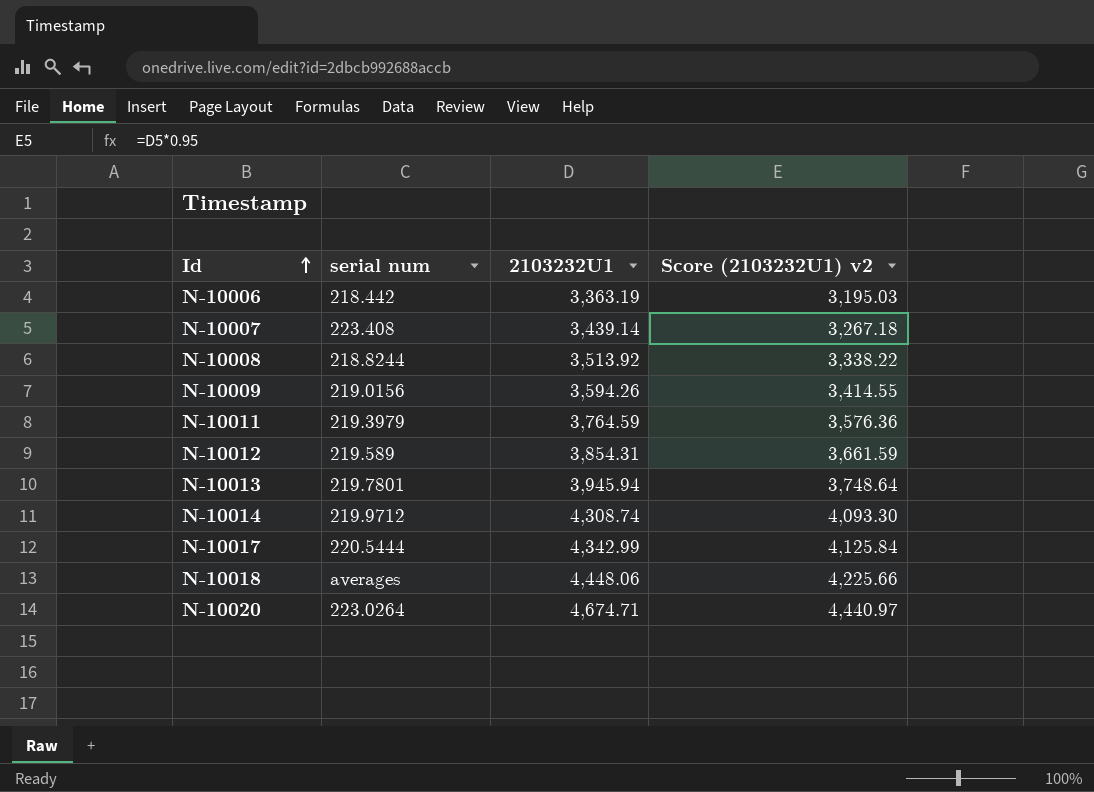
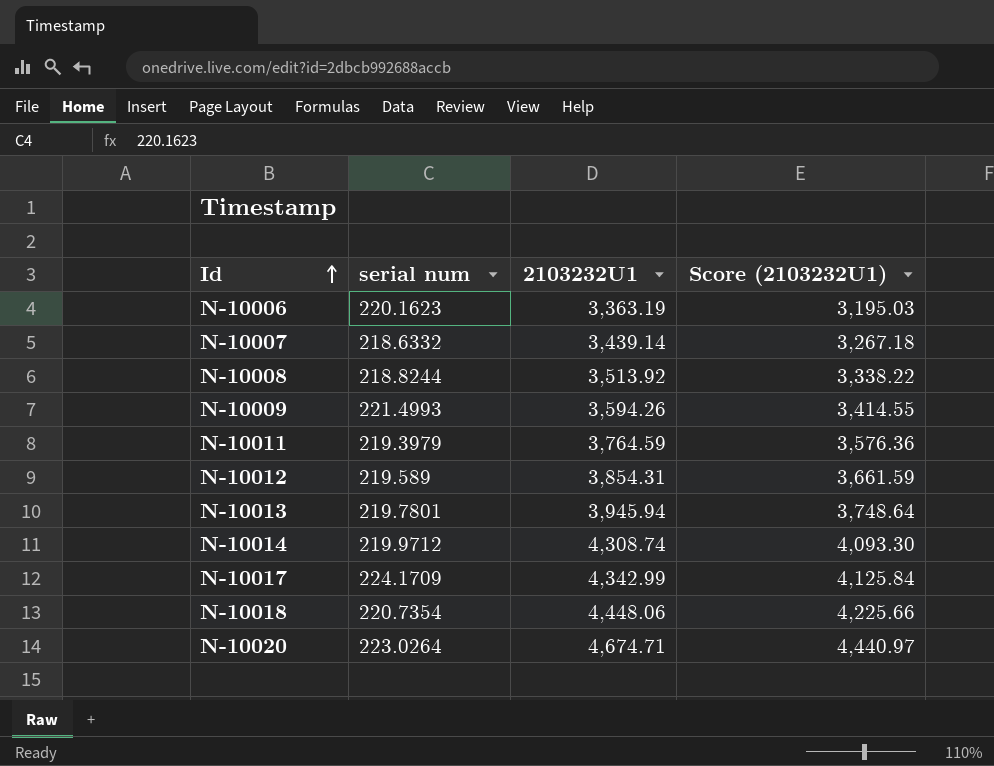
column name: Score (2103232U1) v2 -> Score (2103232U1)
N-10006 | serial num: 218.442 -> 220.1623
N-10007 | serial num: 223.408 -> 218.6332
N-10009 | serial num: 219.0156 -> 221.4993
N-10017 | serial num: 220.5444 -> 224.1709
N-10018 | serial num: averages -> 220.7354

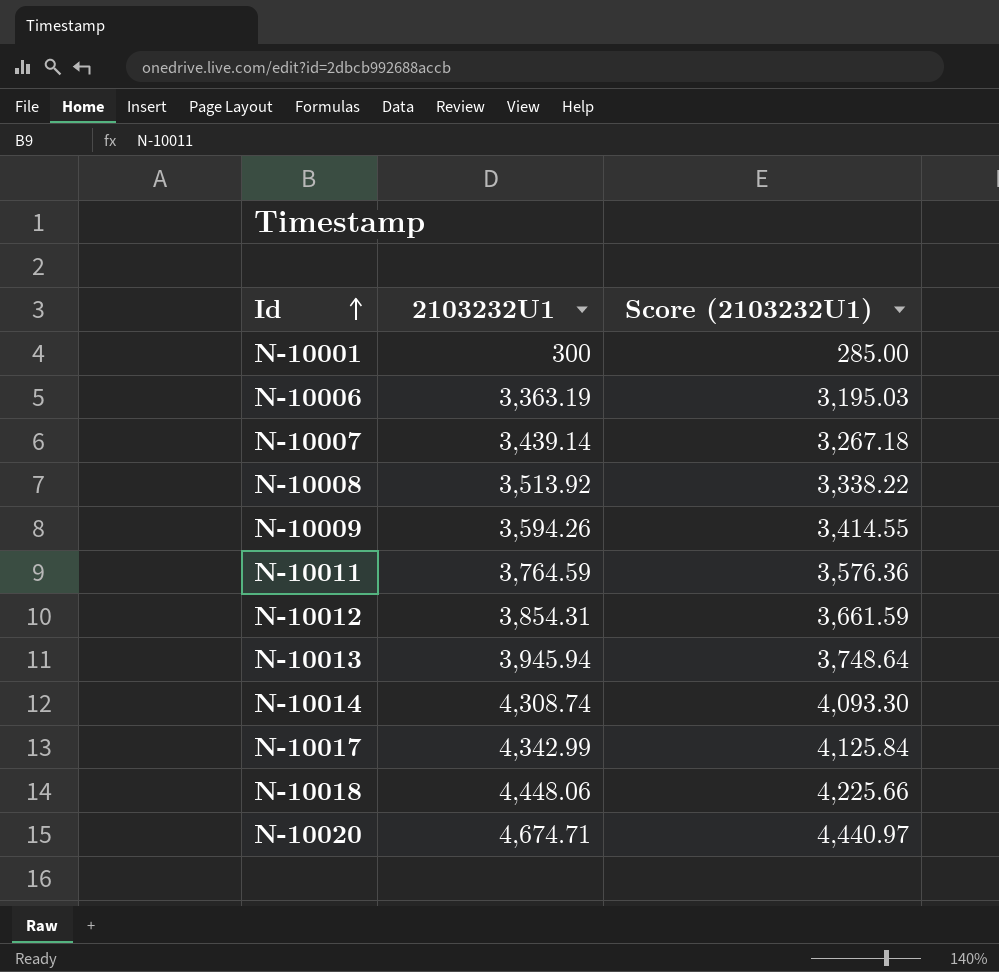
column serial num | position: 2 -> none
row N-10001: none -> 300 | 285.00

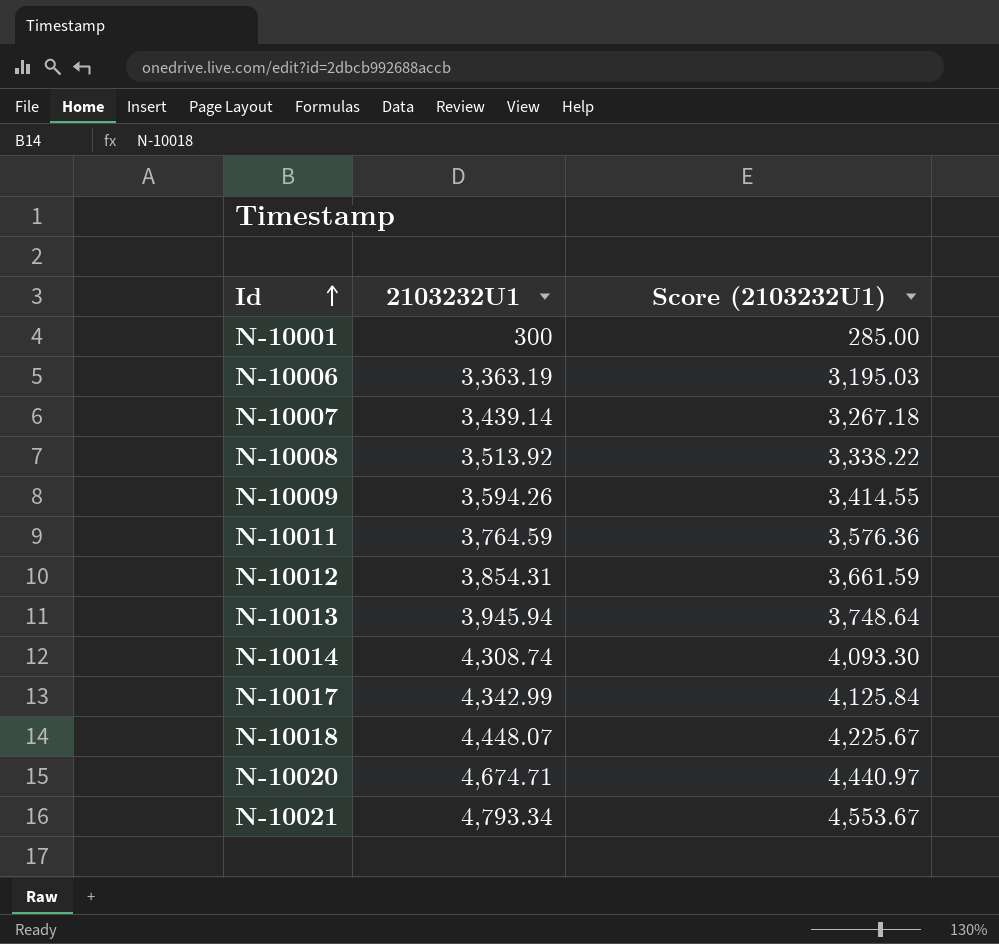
N-10018 | 2103232U1: 4,448.06 -> 4,448.07
N-10018 | Score (2103232U1): 4,225.66 -> 4,225.67
row N-10021: none -> 4,793.34 | 4,553.67

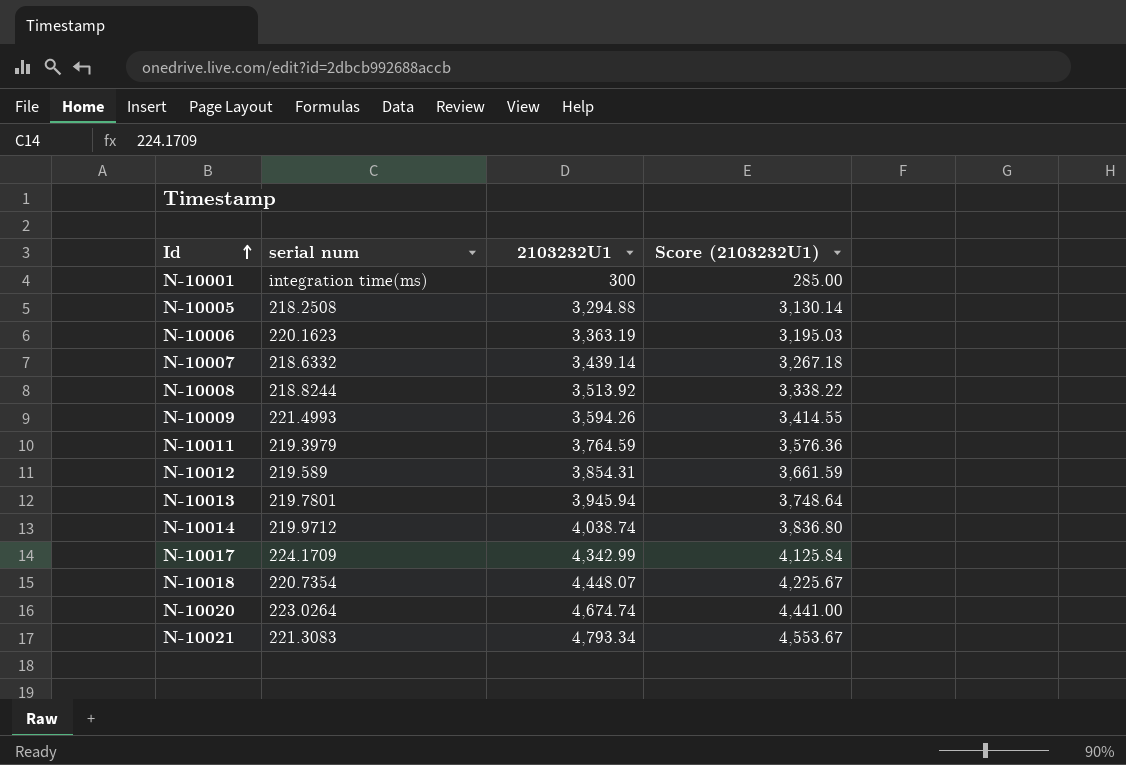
column serial num | position: none -> 2
row N-10005: none -> 218.2508 | 3,294.88 | 3,130.14
N-10014 | 2103232U1: 4,308.74 -> 4,038.74
N-10014 | Score (2103232U1): 4,093.30 -> 3,836.80
N-10020 | 2103232U1: 4,674.71 -> 4,674.74
N-10020 | Score (2103232U1): 4,440.97 -> 4,441.00

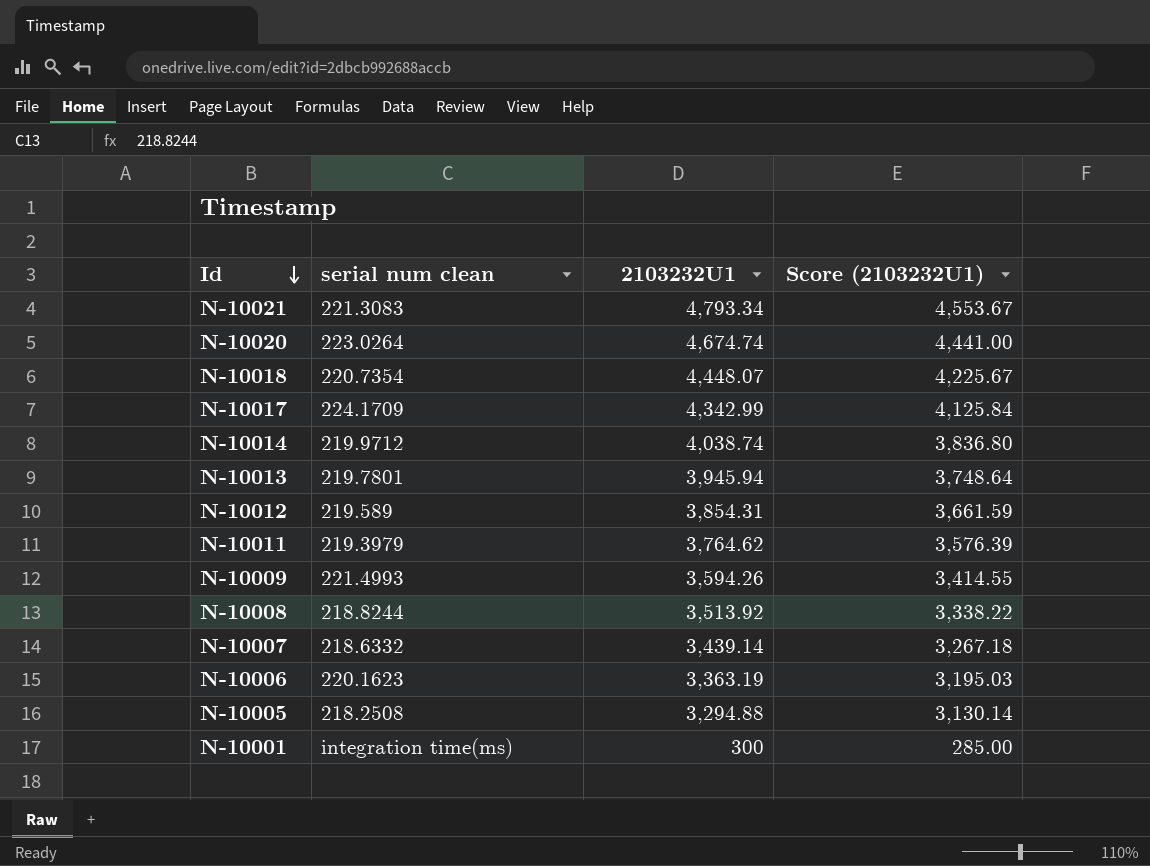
row order: Id ascending -> Id descending
column name: serial num -> serial num clean
N-10011 | 2103232U1: 3,764.59 -> 3,764.62
N-10011 | Score (2103232U1): 3,576.36 -> 3,576.39

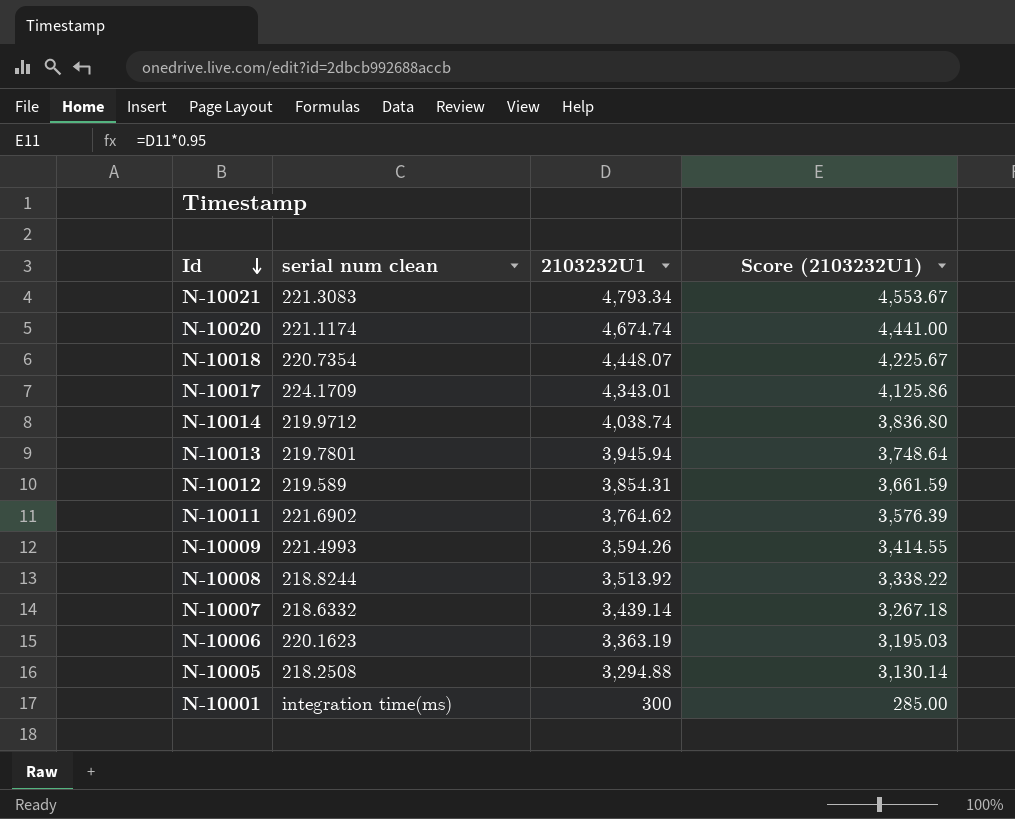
N-10020 | serial num clean: 223.0264 -> 221.1174
N-10017 | 2103232U1: 4,342.99 -> 4,343.01
N-10017 | Score (2103232U1): 4,125.84 -> 4,125.86
N-10011 | serial num clean: 219.3979 -> 221.6902

